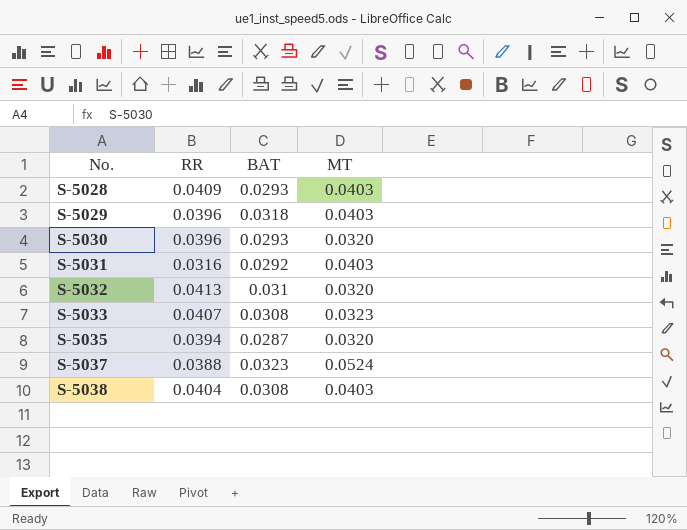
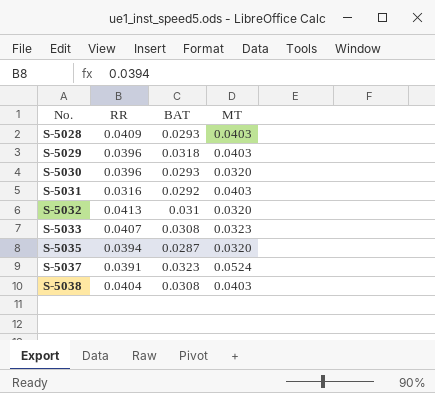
S-5037 | RR: 0.0388 -> 0.0391

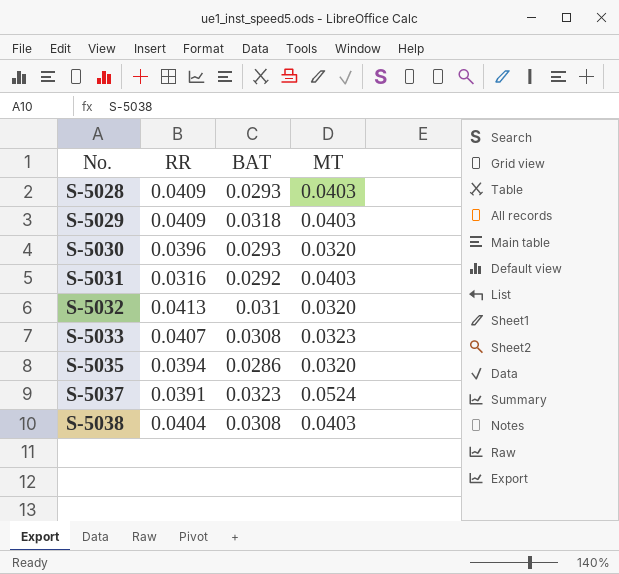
S-5029 | RR: 0.0396 -> 0.0409
S-5035 | BAT: 0.0287 -> 0.0286

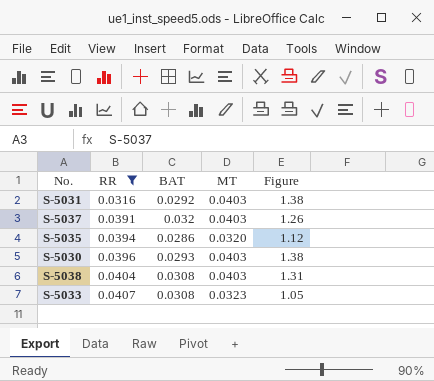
filter: none -> RR <= 0.0407
row order: No. ascending -> RR ascending
column Figure | formula: none -> [MT] / [BAT]
S-5037 | BAT: 0.0323 -> 0.032
S-5037 | MT: 0.0524 -> 0.0403
S-5030 | MT: 0.0320 -> 0.0403

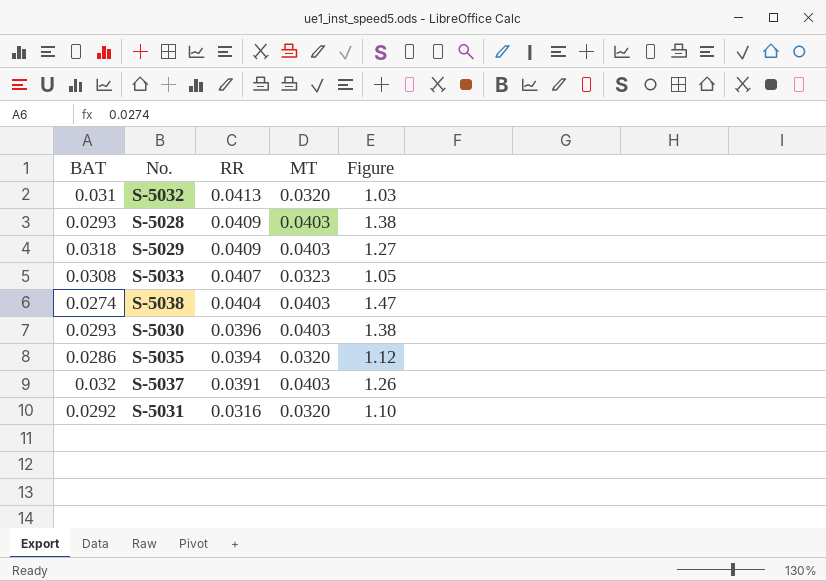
filter: RR <= 0.0407 -> none
row order: RR ascending -> RR descending
column BAT | position: 3 -> 1
S-5038 | BAT: 0.0308 -> 0.0274
S-5038 | Figure: 1.31 -> 1.47
S-5031 | MT: 0.0403 -> 0.0320
S-5031 | Figure: 1.38 -> 1.10

